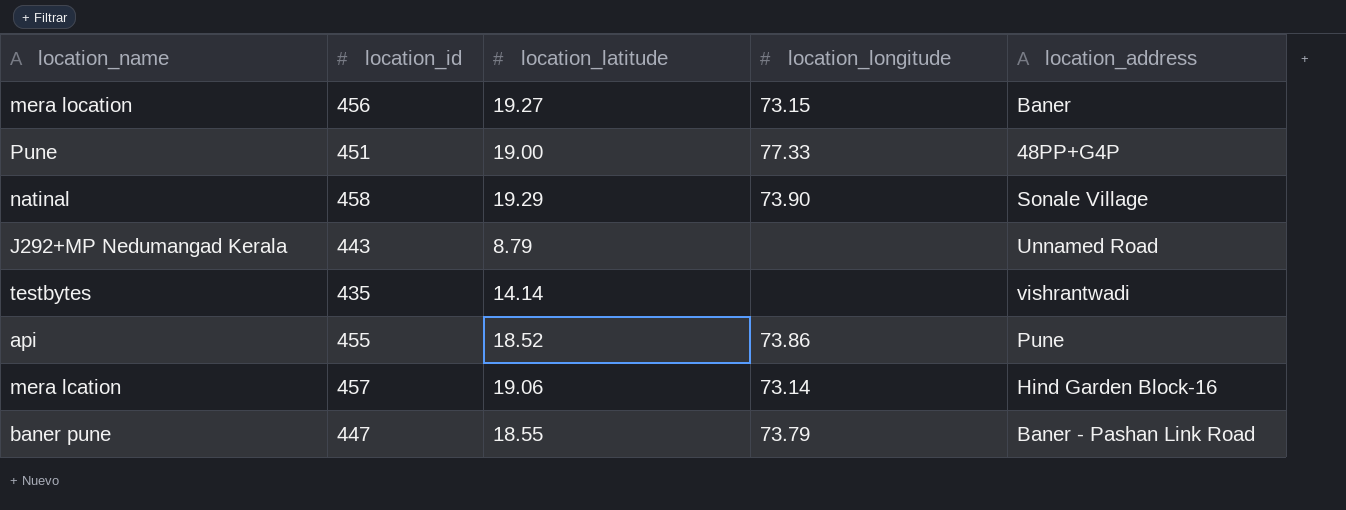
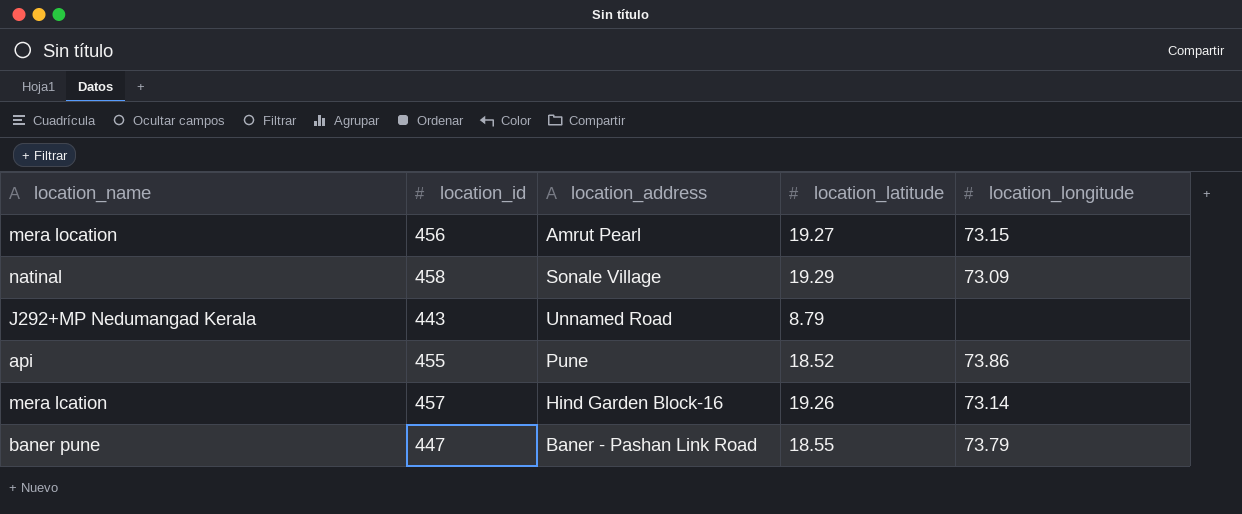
column location_address | position: 5 -> 3
row Pune: 451 | 19.00 | 77.33 | 48PP+G4P -> none
row testbytes: 435 | 14.14 | none | vishrantwadi -> none
mera location | location_address: Baner -> Amrut Pearl
natinal | location_longitude: 73.90 -> 73.09
mera lcation | location_latitude: 19.06 -> 19.26

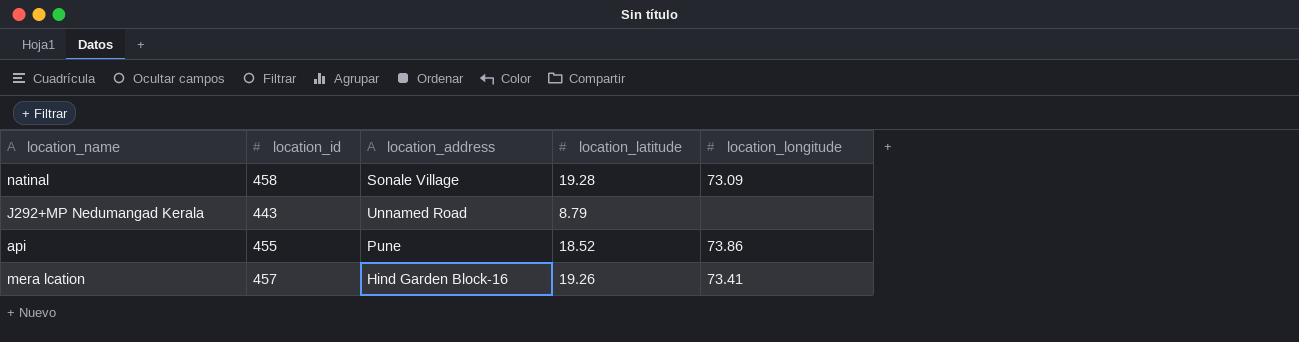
row mera location: 456 | Amrut Pearl | 19.27 | 73.15 -> none
row baner pune: 447 | Baner - Pashan Link Road | 18.55 | 73.79 -> none
natinal | location_latitude: 19.29 -> 19.28
mera lcation | location_longitude: 73.14 -> 73.41

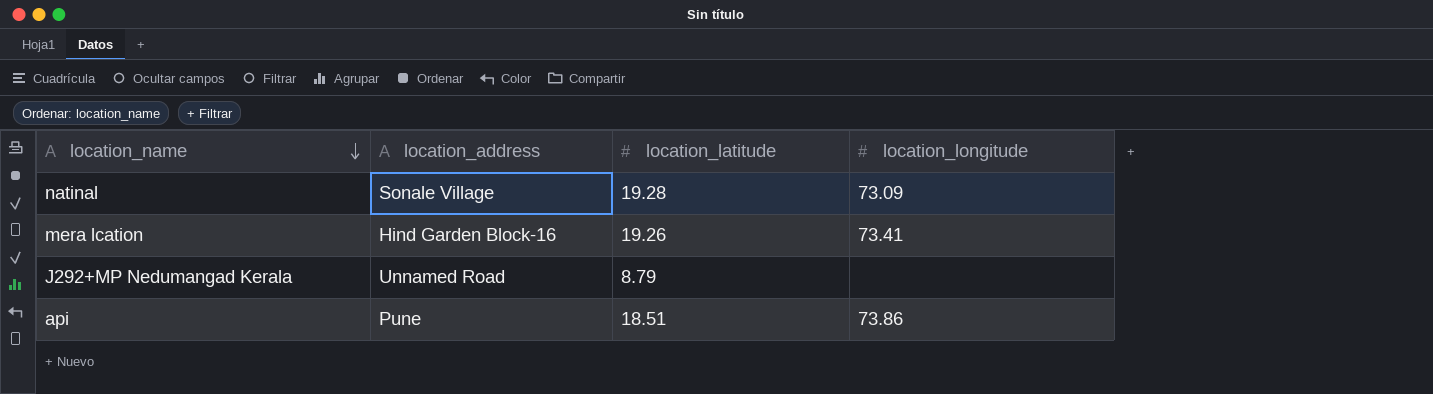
row order: none -> location_name descending
column location_id | position: 2 -> none
api | location_latitude: 18.52 -> 18.51

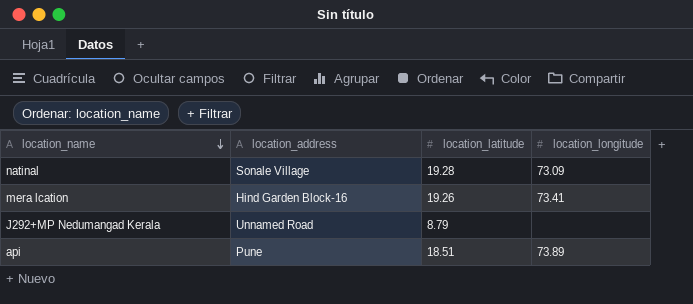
api | location_longitude: 73.86 -> 73.89

